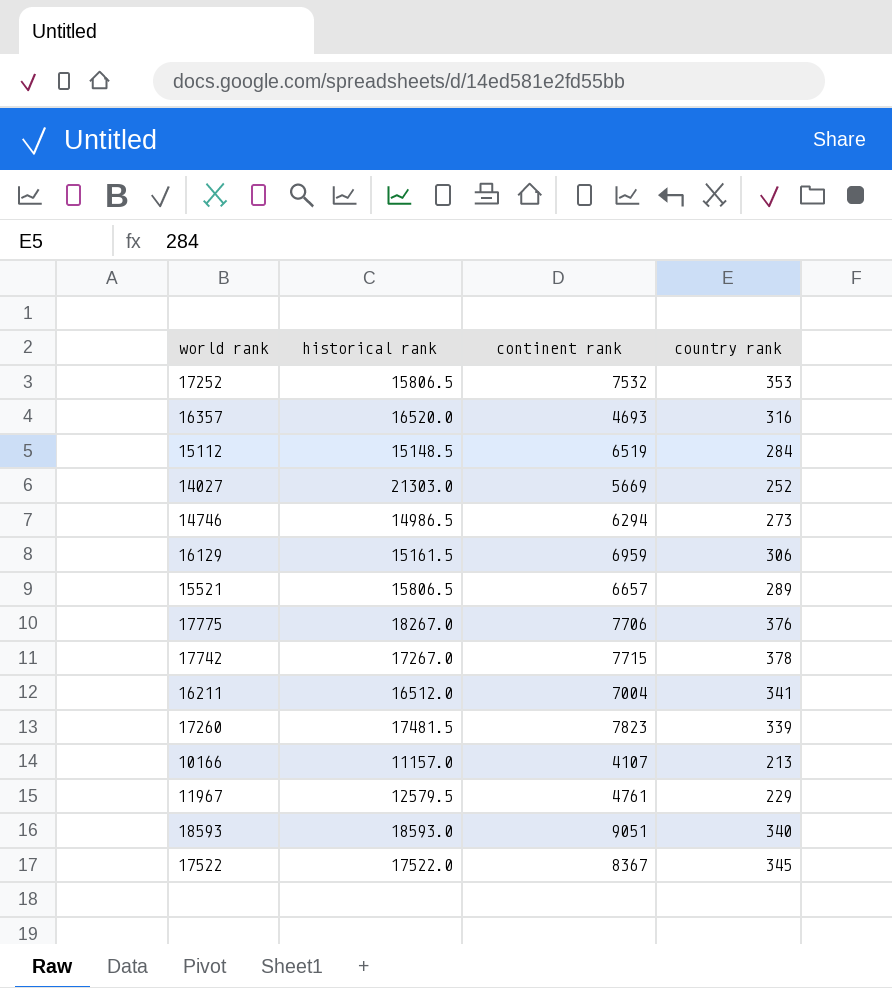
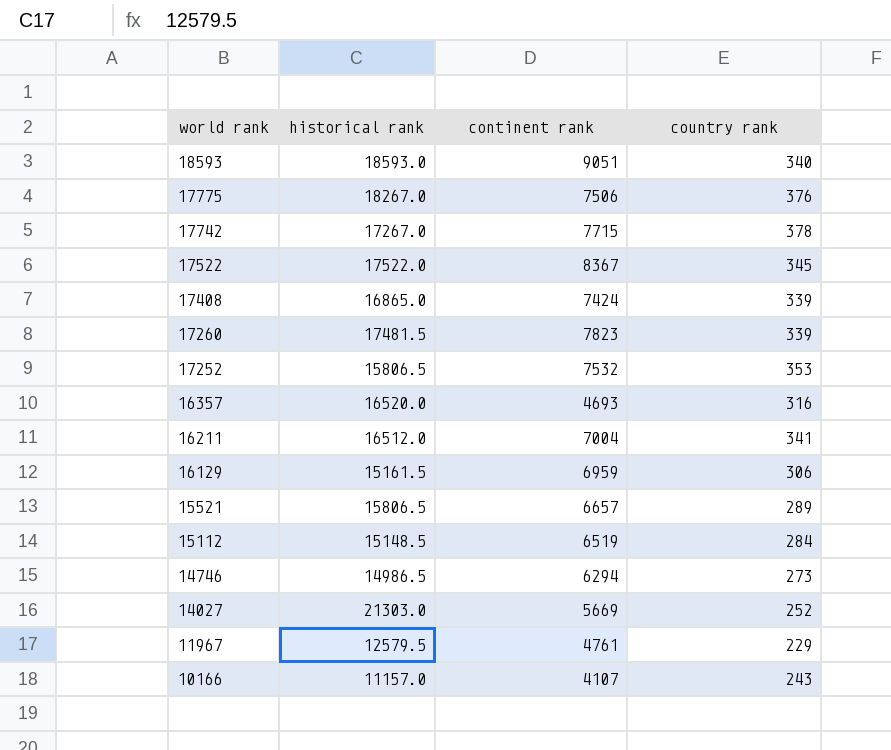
row order: none -> world rank descending
17775 | continent rank: 7706 -> 7506
row 17408: none -> 16865.0 | 7424 | 339
10166 | country rank: 213 -> 243

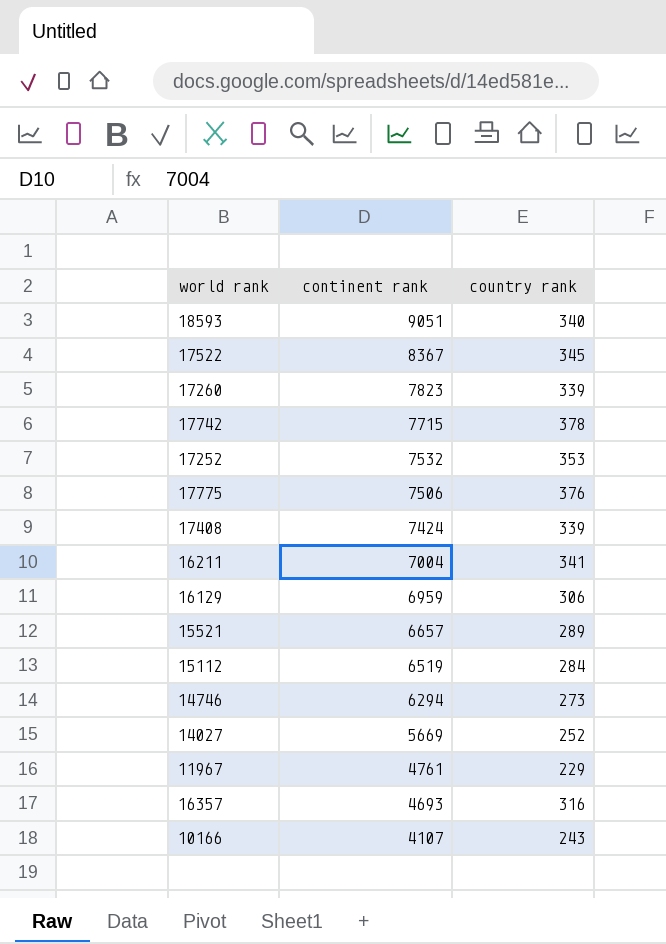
row order: world rank descending -> continent rank descending
column historical rank | position: 2 -> none

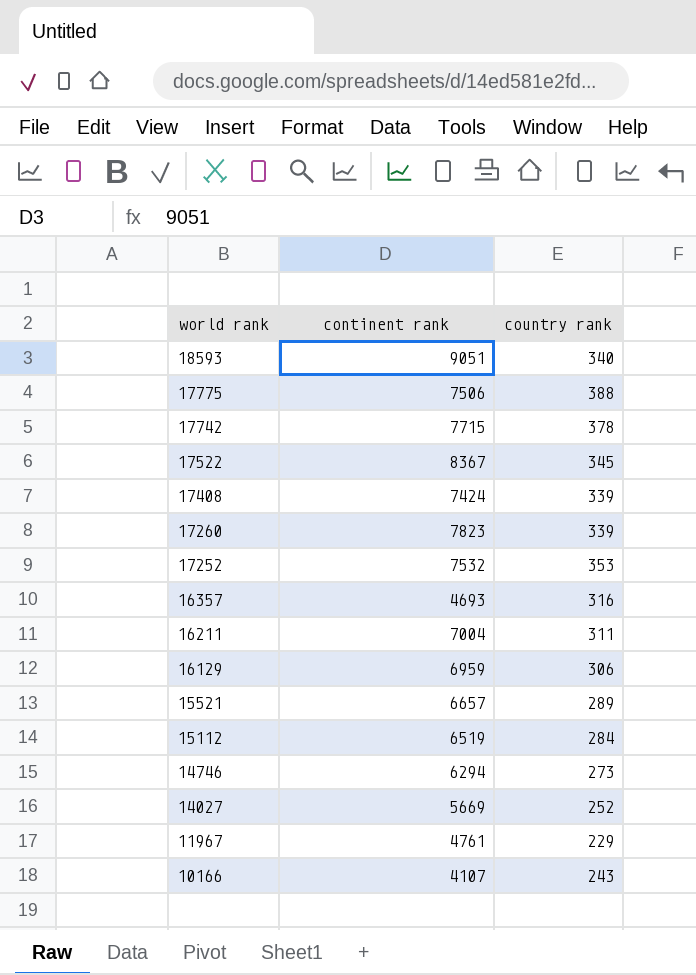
row order: continent rank descending -> world rank descending
17775 | country rank: 376 -> 388
16211 | country rank: 341 -> 311

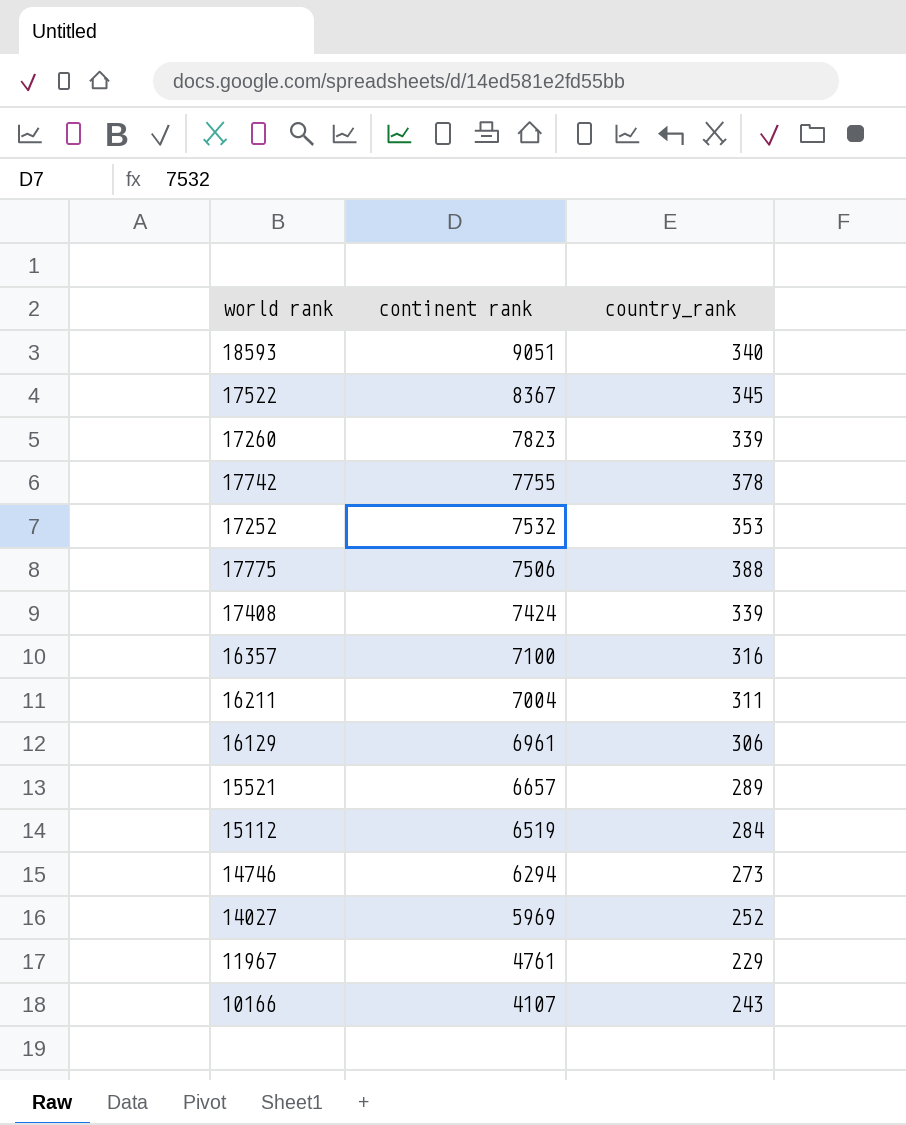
row order: world rank descending -> continent rank descending
column name: country rank -> country_rank
17742 | continent rank: 7715 -> 7755
16357 | continent rank: 4693 -> 7100
16129 | continent rank: 6959 -> 6961
14027 | continent rank: 5669 -> 5969

